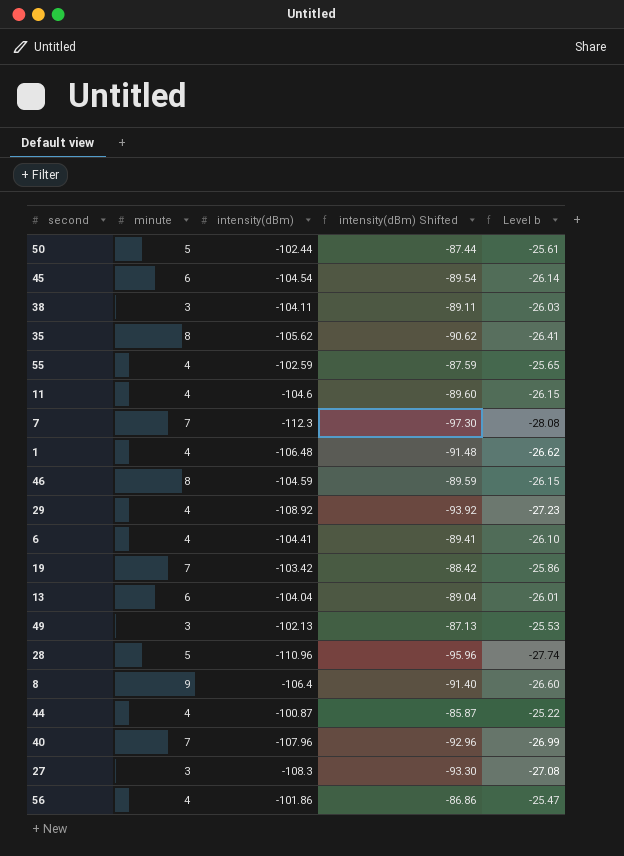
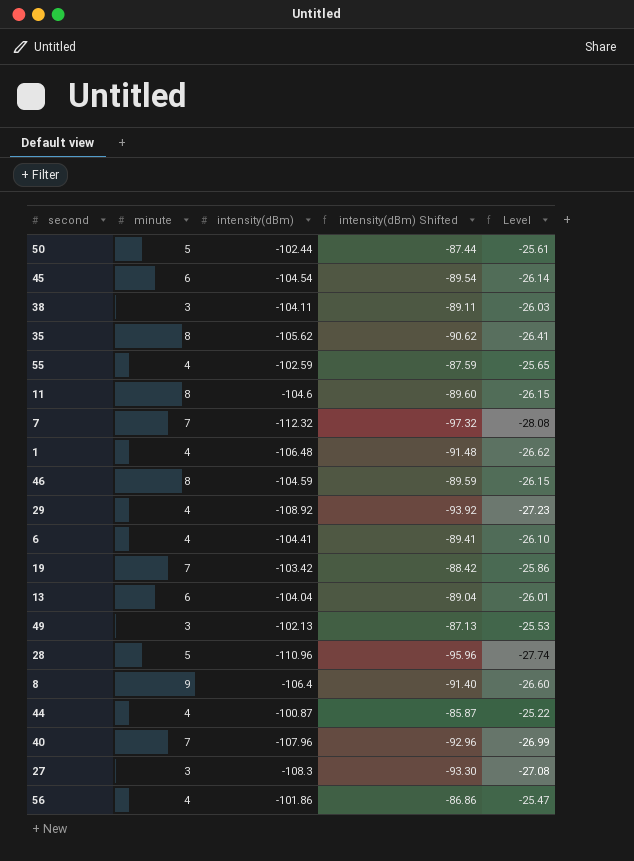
column name: Level b -> Level
11 | minute: 4 -> 8
7 | intensity(dBm): -112.3 -> -112.32
7 | intensity(dBm) Shifted: -97.30 -> -97.32

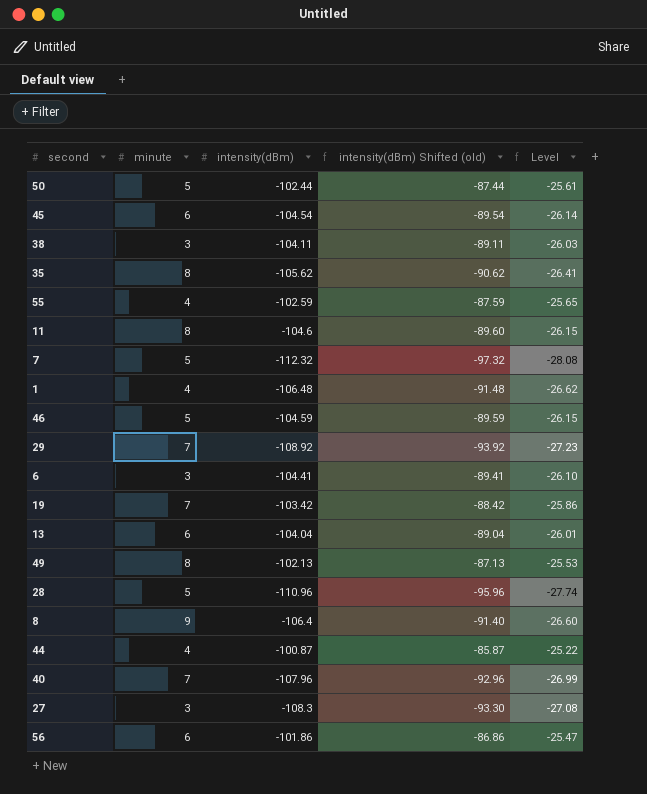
column name: intensity(dBm) Shifted -> intensity(dBm) Shifted (old)
7 | minute: 7 -> 5
46 | minute: 8 -> 5
29 | minute: 4 -> 7
6 | minute: 4 -> 3
49 | minute: 3 -> 8
56 | minute: 4 -> 6

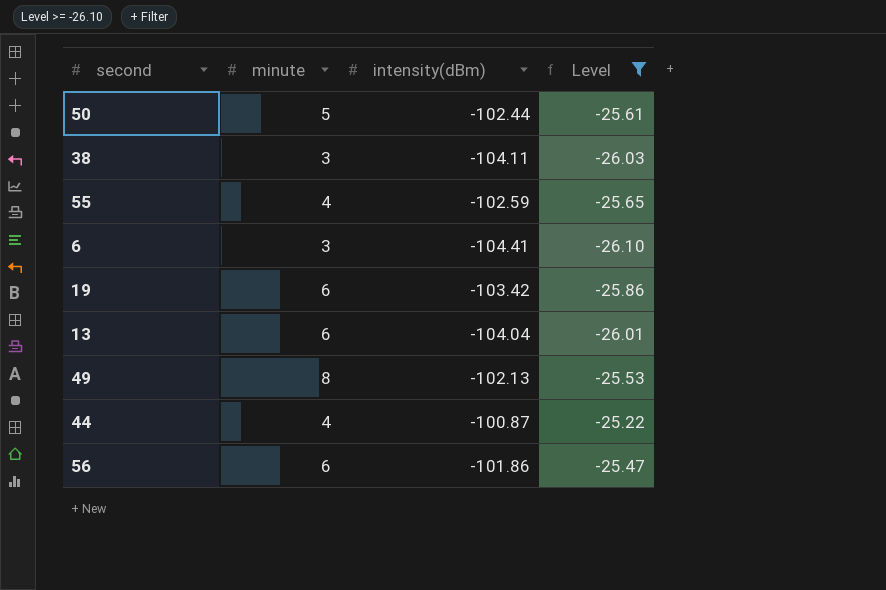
filter: none -> Level >= -26.10
column intensity(dBm) Shifted (old) | formula: [intensity(dBm)] + 15 -> none
19 | minute: 7 -> 6

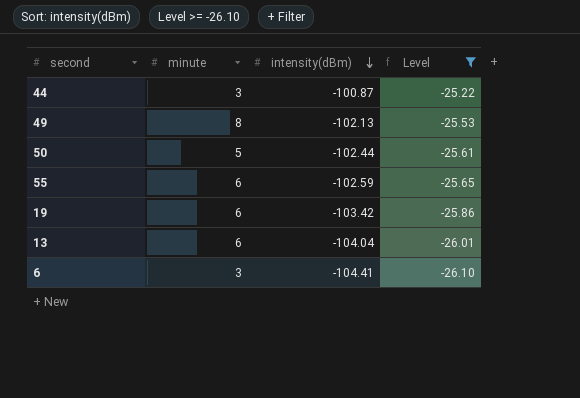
row order: none -> intensity(dBm) descending
row 38: 3 | -104.11 | -26.03 -> none
row 56: 6 | -101.86 | -25.47 -> none
44 | minute: 4 -> 3
55 | minute: 4 -> 6

